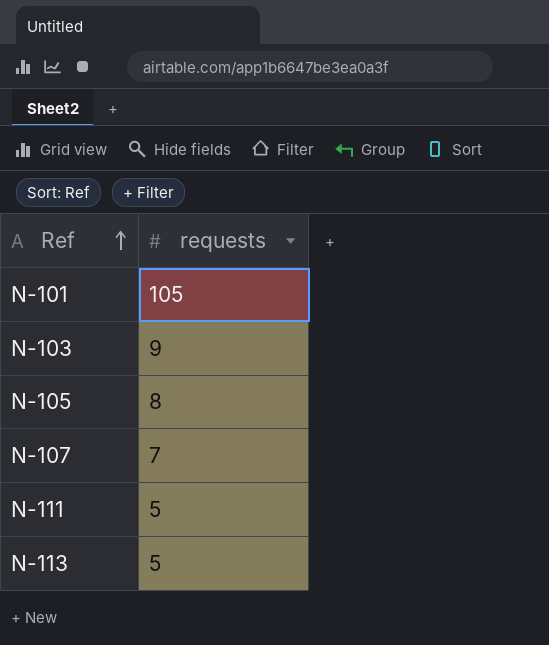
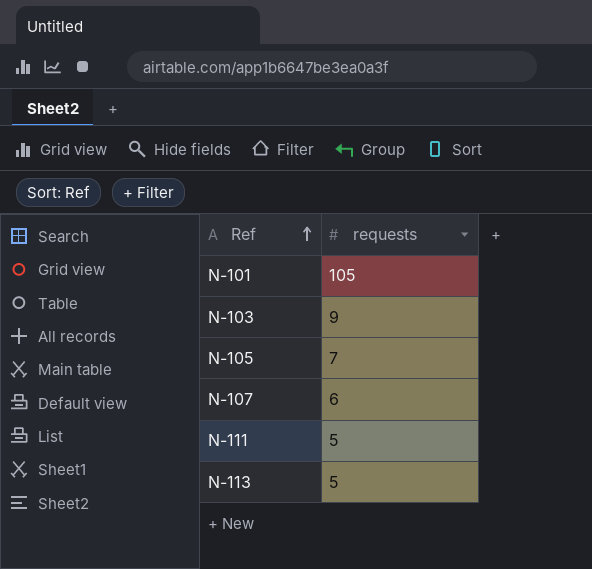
N-105 | requests: 8 -> 7
N-107 | requests: 7 -> 6

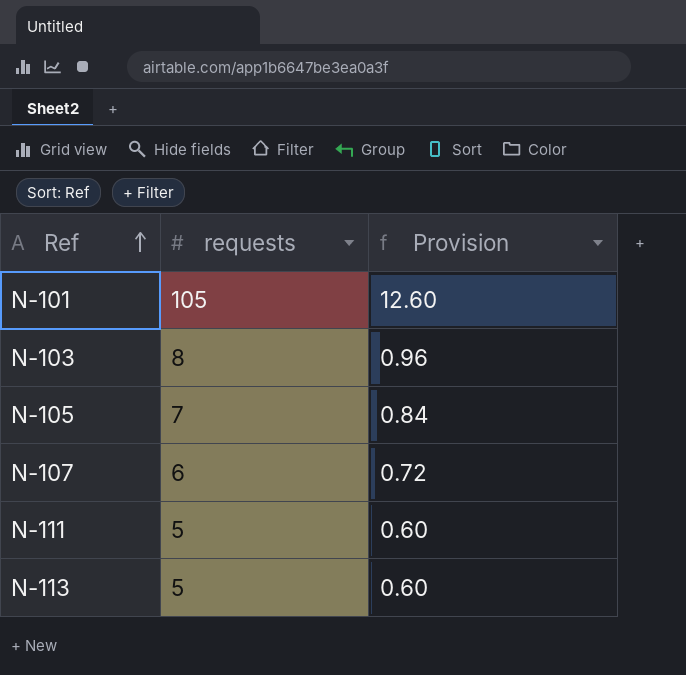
column Provision | formula: none -> [requests] * 0.12
N-103 | requests: 9 -> 8

